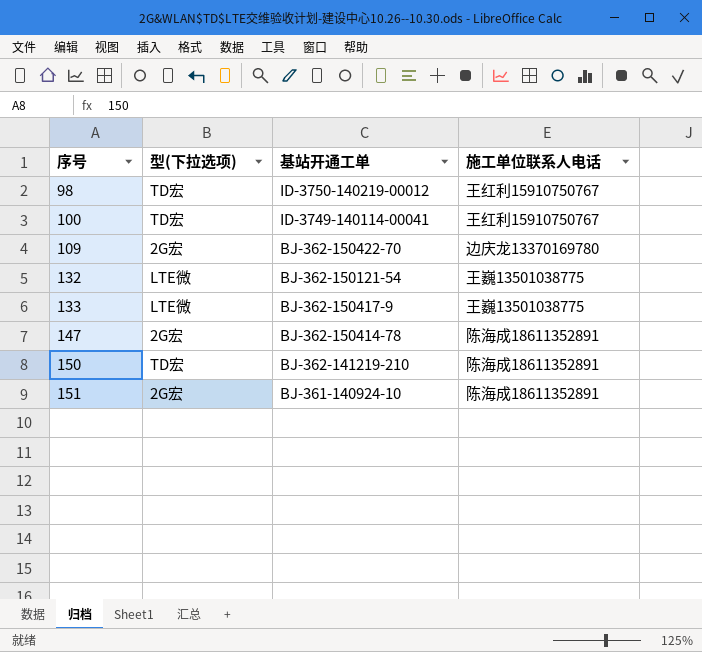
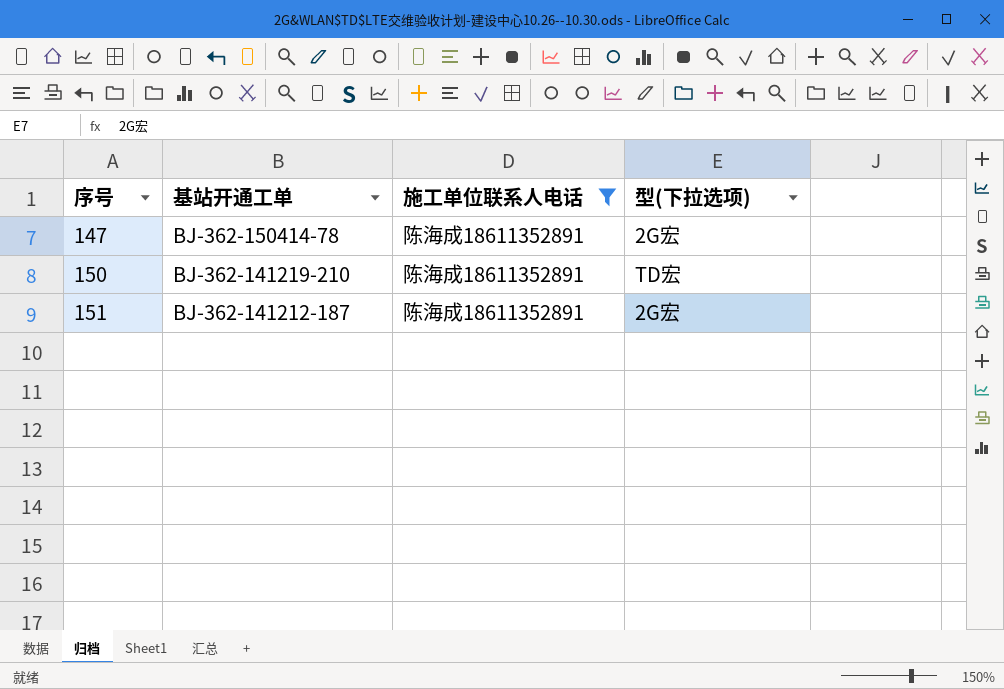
filter: none -> 施工单位联系人电话 = 陈海成18611352891
column 型(下拉选项) | position: 2 -> 4
151 | 基站开通工单: BJ-361-140924-10 -> BJ-362-141212-187

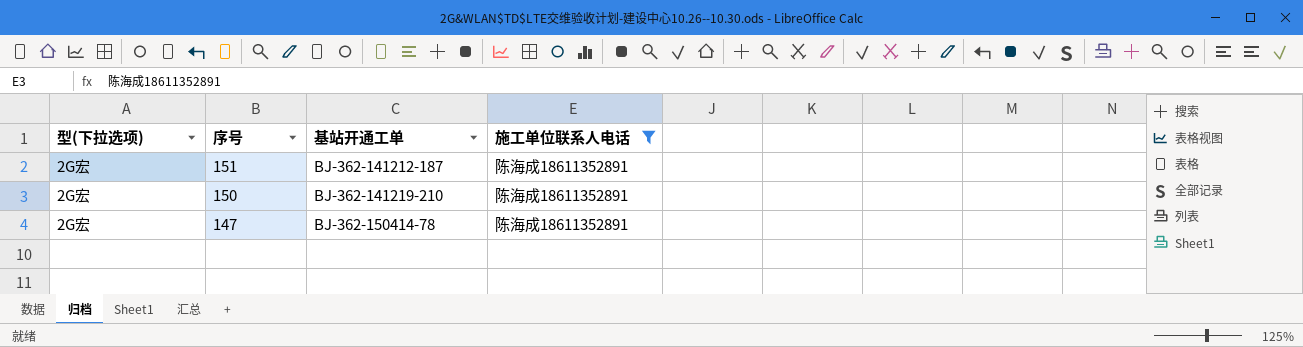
row order: 序号 ascending -> 序号 descending
column 型(下拉选项) | position: 4 -> 1
150 | 型(下拉选项): TD宏 -> 2G宏

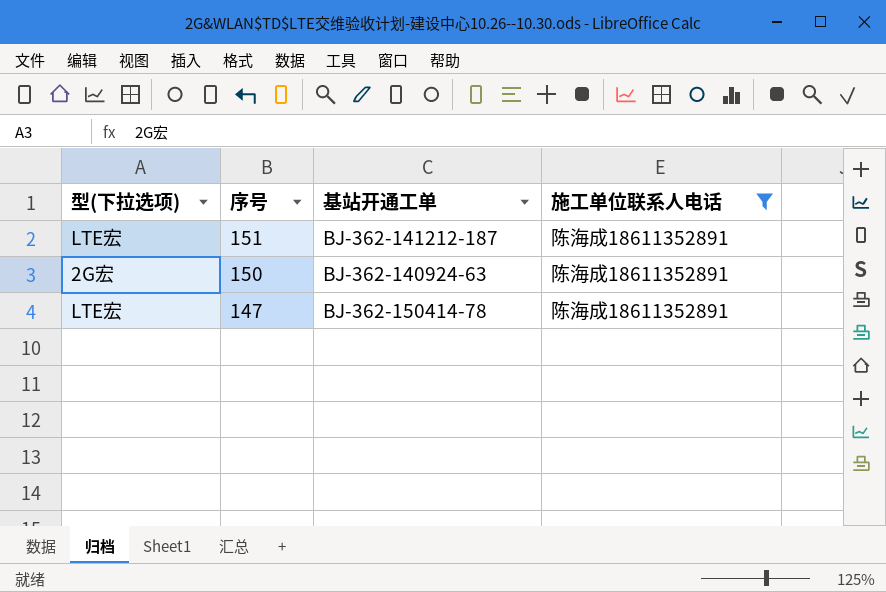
151 | 型(下拉选项): 2G宏 -> LTE宏
150 | 基站开通工单: BJ-362-141219-210 -> BJ-362-140924-63
147 | 型(下拉选项): 2G宏 -> LTE宏

